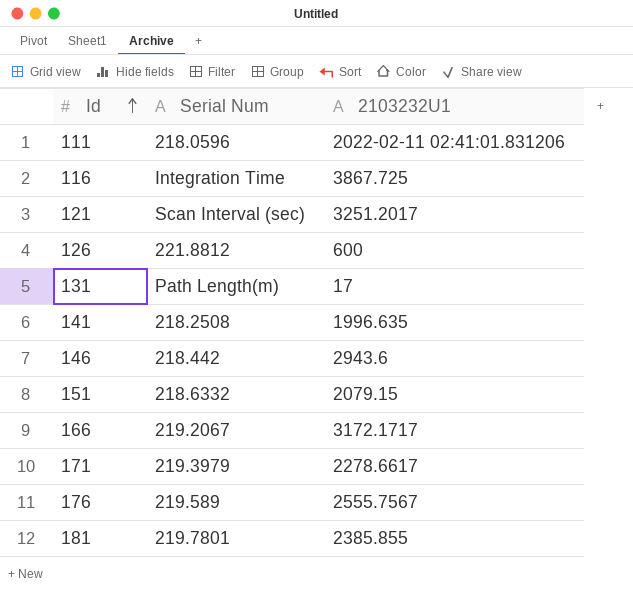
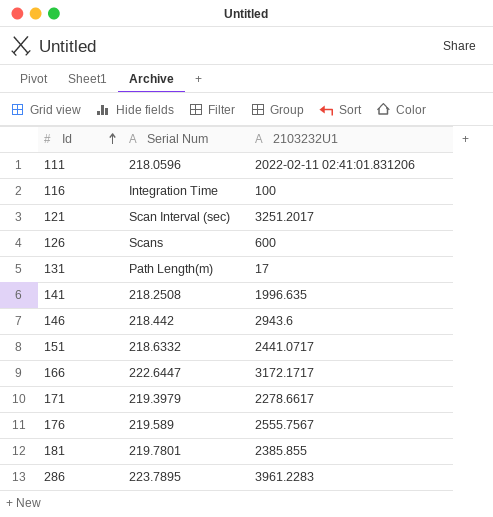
116 | 2103232U1: 3867.725 -> 100
126 | Serial Num: 221.8812 -> Scans
151 | 2103232U1: 2079.15 -> 2441.0717
166 | Serial Num: 219.2067 -> 222.6447
row 286: none -> 223.7895 | 3961.2283

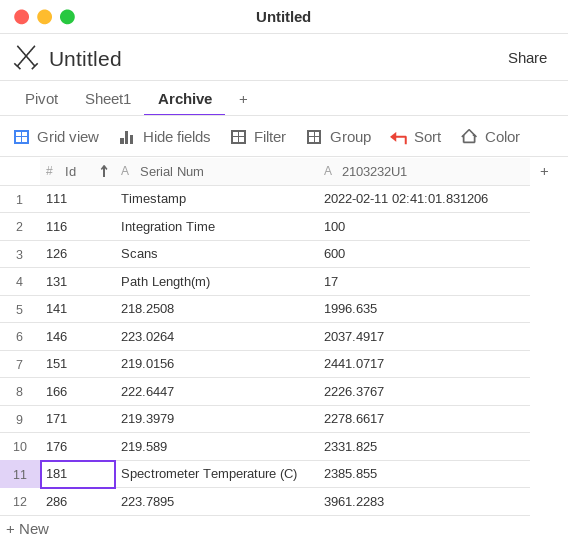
row 121: Scan Interval (sec) | 3251.2017 -> none
111 | Serial Num: 218.0596 -> Timestamp
146 | Serial Num: 218.442 -> 223.0264
146 | 2103232U1: 2943.6 -> 2037.4917
151 | Serial Num: 218.6332 -> 219.0156
166 | 2103232U1: 3172.1717 -> 2226.3767
176 | 2103232U1: 2555.7567 -> 2331.825
181 | Serial Num: 219.7801 -> Spectrometer Temperature (C)

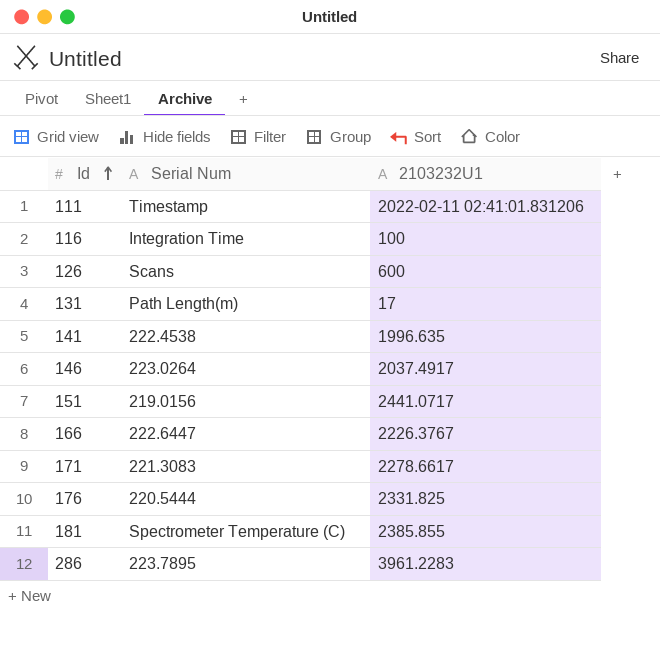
141 | Serial Num: 218.2508 -> 222.4538
171 | Serial Num: 219.3979 -> 221.3083
176 | Serial Num: 219.589 -> 220.5444

